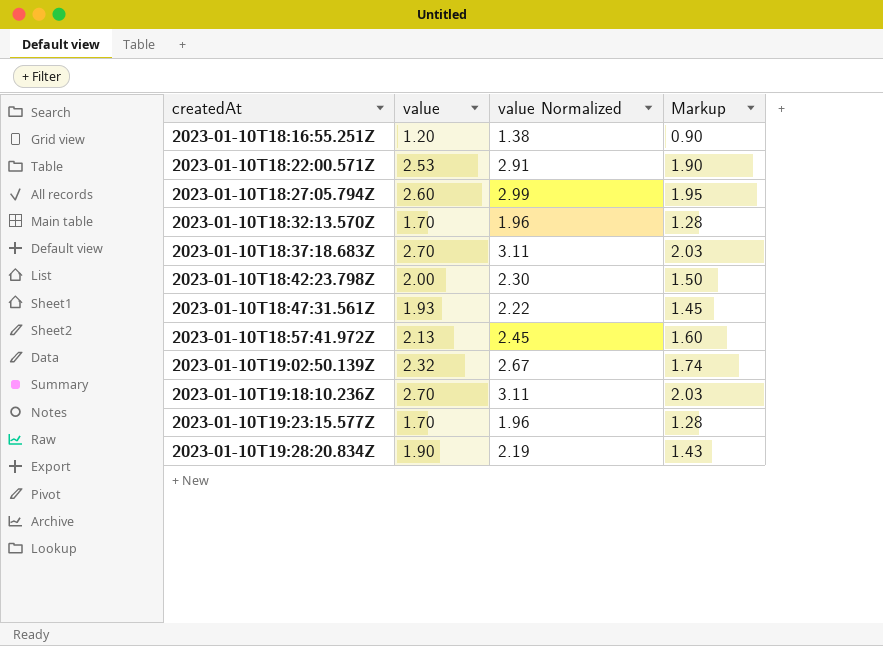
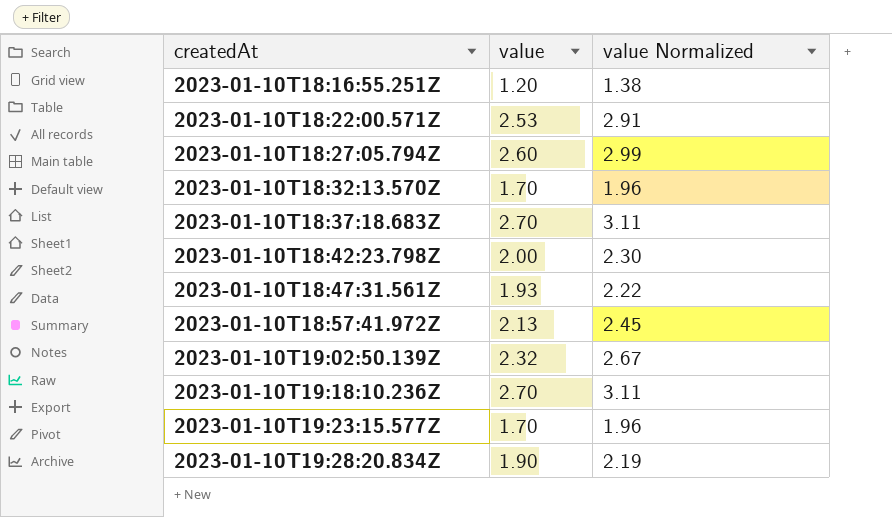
column Markup | formula: [value] * 0.75 -> none

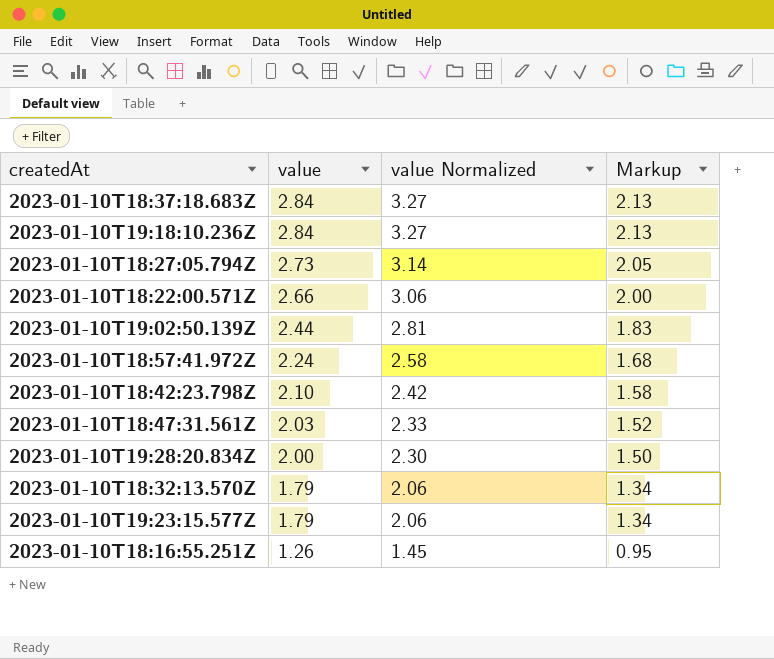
row order: createdAt ascending -> value descending
column Markup | formula: none -> [value] * 0.75
2023-01-10T18:37:18.683Z | value: 2.70 -> 2.84
2023-01-10T18:37:18.683Z | value Normalized: 3.11 -> 3.27
2023-01-10T19:18:10.236Z | value: 2.70 -> 2.84
2023-01-10T19:18:10.236Z | value Normalized: 3.11 -> 3.27
2023-01-10T18:27:05.794Z | value: 2.60 -> 2.73
2023-01-10T18:27:05.794Z | value Normalized: 2.99 -> 3.14
2023-01-10T18:22:00.571Z | value: 2.53 -> 2.66
2023-01-10T18:22:00.571Z | value Normalized: 2.91 -> 3.06
2023-01-10T19:02:50.139Z | value: 2.32 -> 2.44
2023-01-10T19:02:50.139Z | value Normalized: 2.67 -> 2.81
2023-01-10T18:57:41.972Z | value: 2.13 -> 2.24
2023-01-10T18:57:41.972Z | value Normalized: 2.45 -> 2.58
2023-01-10T18:42:23.798Z | value: 2.00 -> 2.10
2023-01-10T18:42:23.798Z | value Normalized: 2.30 -> 2.42
2023-01-10T18:47:31.561Z | value: 1.93 -> 2.03
2023-01-10T18:47:31.561Z | value Normalized: 2.22 -> 2.33
2023-01-10T19:28:20.834Z | value: 1.90 -> 2.00
2023-01-10T19:28:20.834Z | value Normalized: 2.19 -> 2.30
2023-01-10T18:32:13.570Z | value: 1.70 -> 1.79
2023-01-10T18:32:13.570Z | value Normalized: 1.96 -> 2.06
2023-01-10T19:23:15.577Z | value: 1.70 -> 1.79
2023-01-10T19:23:15.577Z | value Normalized: 1.96 -> 2.06
2023-01-10T18:16:55.251Z | value: 1.20 -> 1.26
2023-01-10T18:16:55.251Z | value Normalized: 1.38 -> 1.45

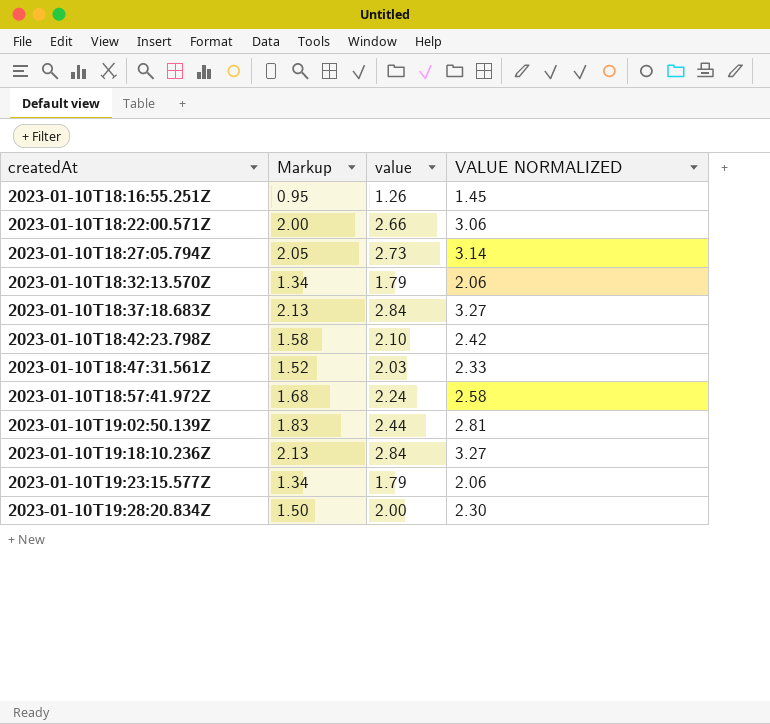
row order: value descending -> createdAt ascending
column Markup | position: 4 -> 2
column name: value Normalized -> VALUE NORMALIZED

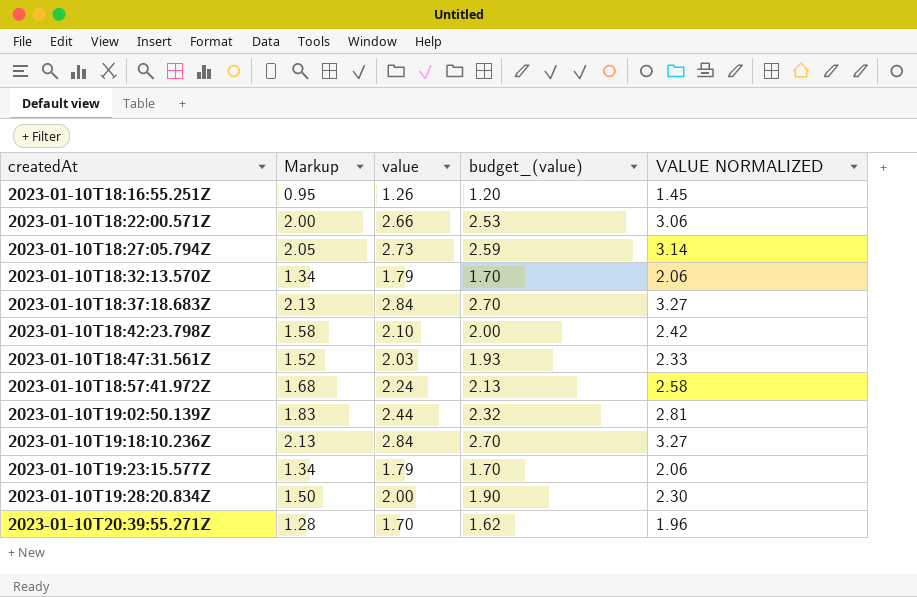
column budget_(value) | formula: none -> [value] * 0.95
row 2023-01-10T20:39:55.271Z: none -> 1.28 | 1.70 | 1.62 | 1.96

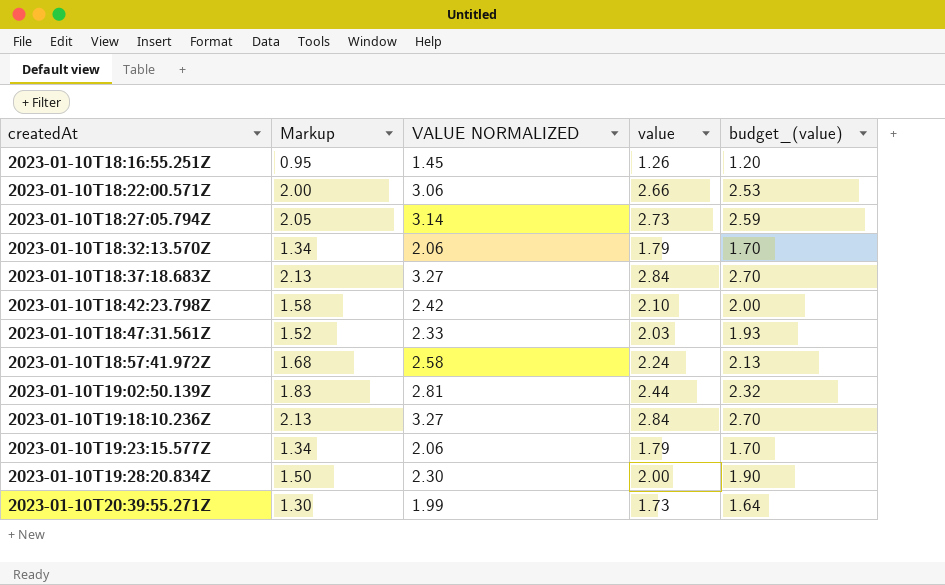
column VALUE NORMALIZED | position: 5 -> 3
2023-01-10T20:39:55.271Z | Markup: 1.28 -> 1.30
2023-01-10T20:39:55.271Z | VALUE NORMALIZED: 1.96 -> 1.99
2023-01-10T20:39:55.271Z | value: 1.70 -> 1.73
2023-01-10T20:39:55.271Z | budget_(value): 1.62 -> 1.64

